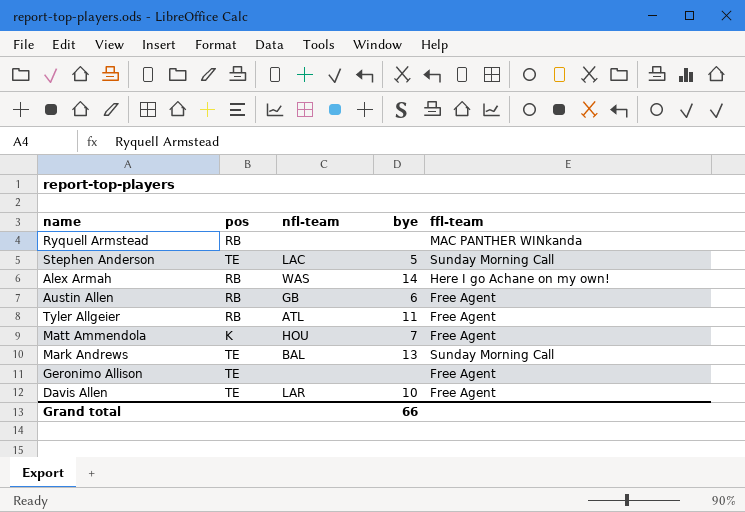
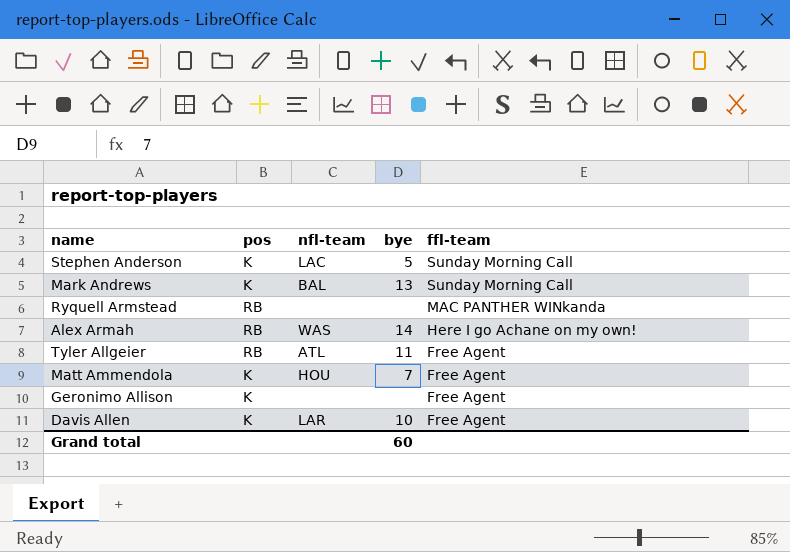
row order: none -> ffl-team descending
row Austin Allen: RB | GB | 6 | Free Agent -> none
Stephen Anderson | pos: TE -> K
Mark Andrews | pos: TE -> K
Geronimo Allison | pos: TE -> K
Davis Allen | pos: TE -> K
Grand total | bye: 66 -> 60

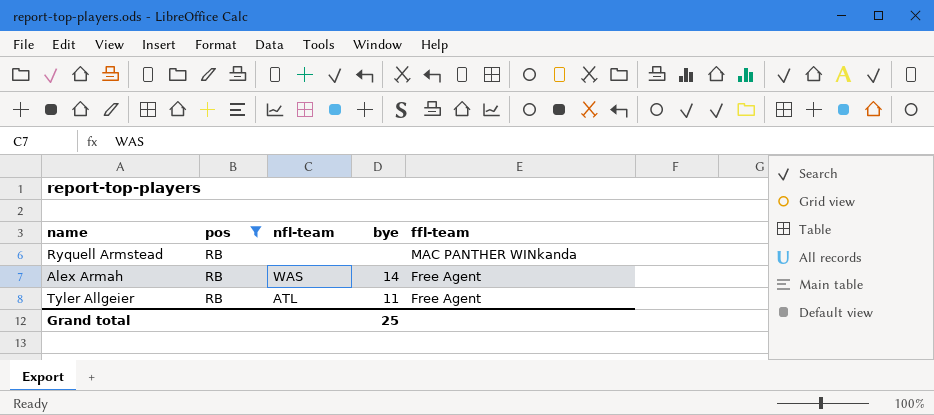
filter: none -> pos = RB
Alex Armah | ffl-team: Here I go Achane on my own! -> Free Agent
Grand total | bye: 60 -> 25

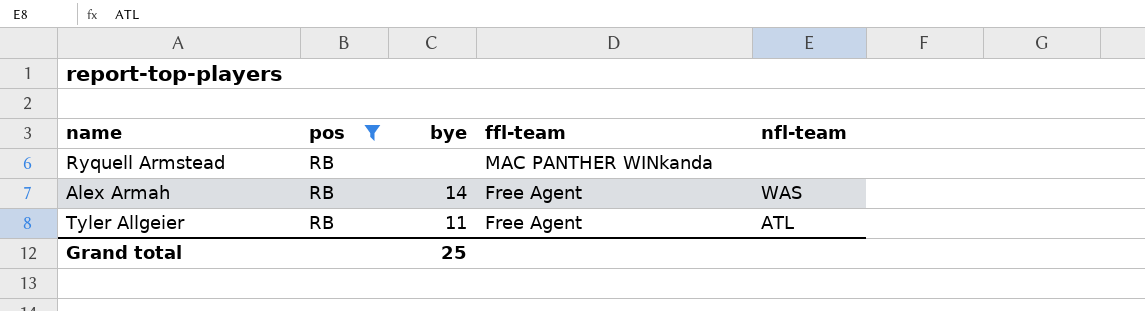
column nfl-team | position: 3 -> 5

